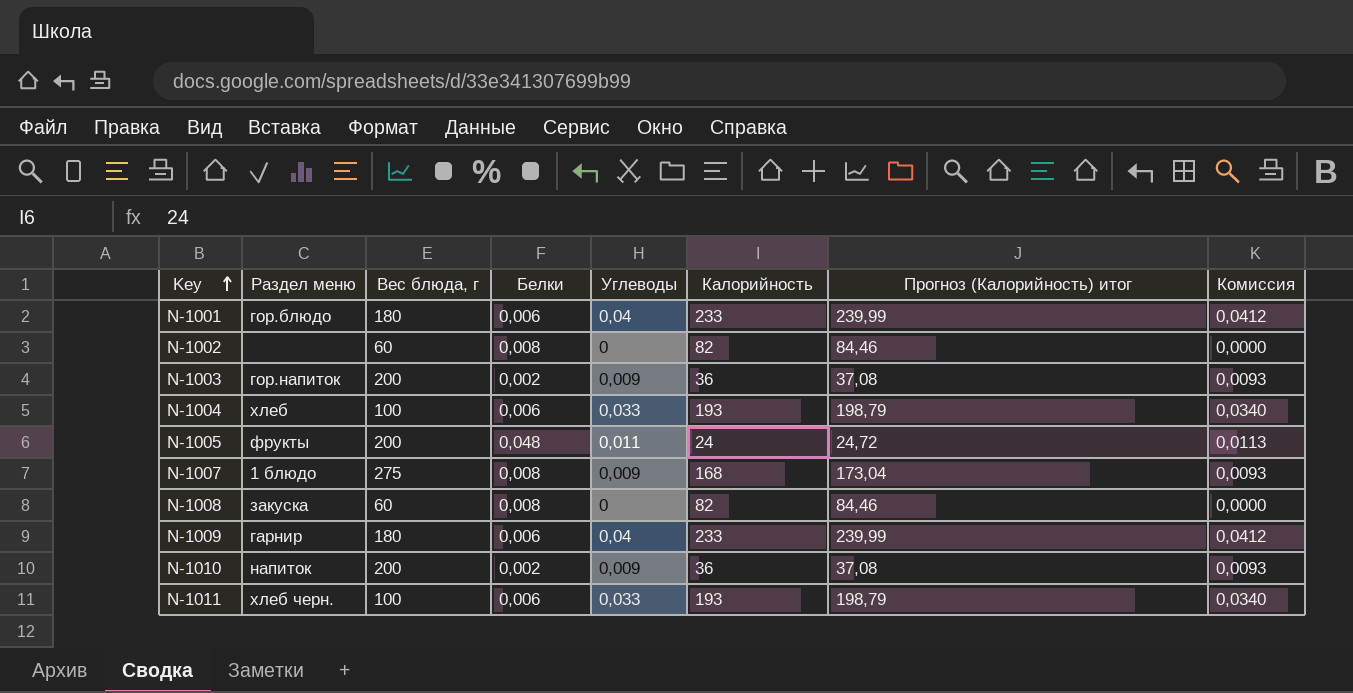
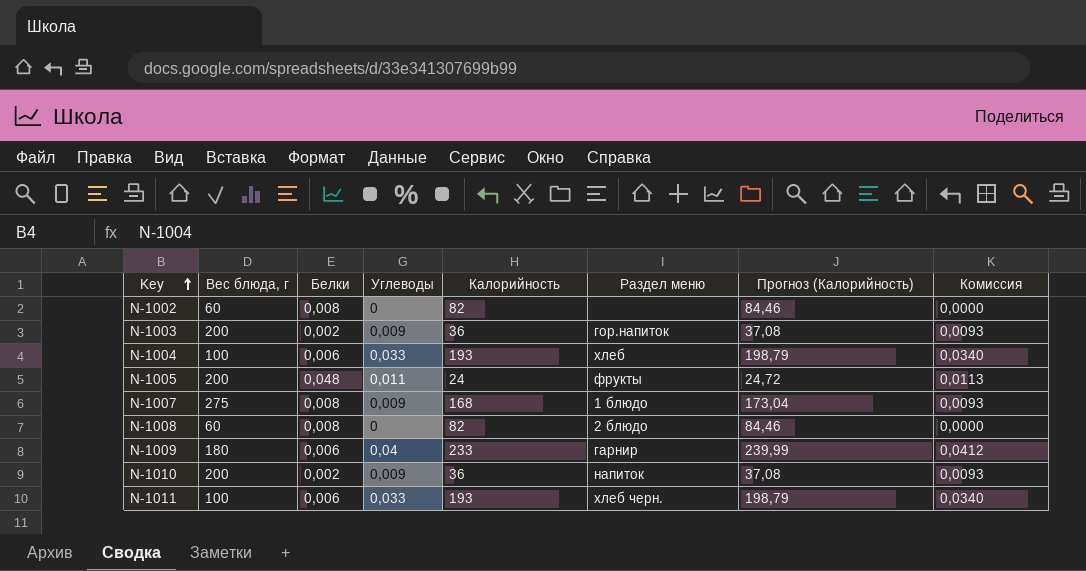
column Раздел меню | position: 2 -> 6
column name: Прогноз (Калорийность) итог -> Прогноз (Калорийность)
row N-1001: гор.блюдо | 180 | 0,006 | 0,04 | 233 | 239,99 | 0,0412 -> none
N-1008 | Раздел меню: закуска -> 2 блюдо

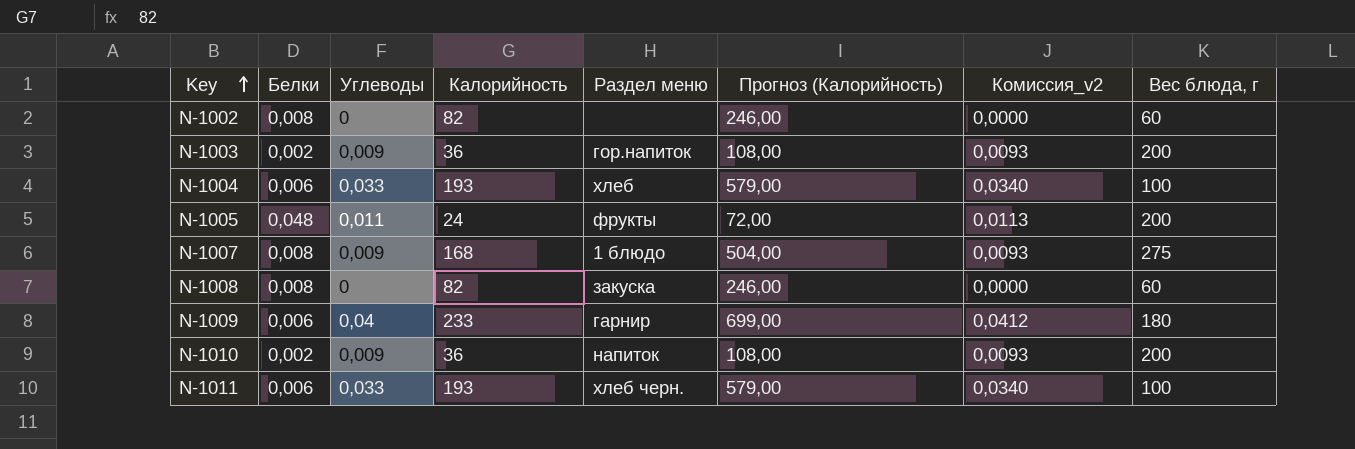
column Прогноз (Калорийность) | formula: [Калорийность] * 1,03 -> [Калорийность] * 3
column name: Комиссия -> Комиссия_v2
column Вес блюда, г | position: 2 -> 8
N-1008 | Раздел меню: 2 блюдо -> закуска

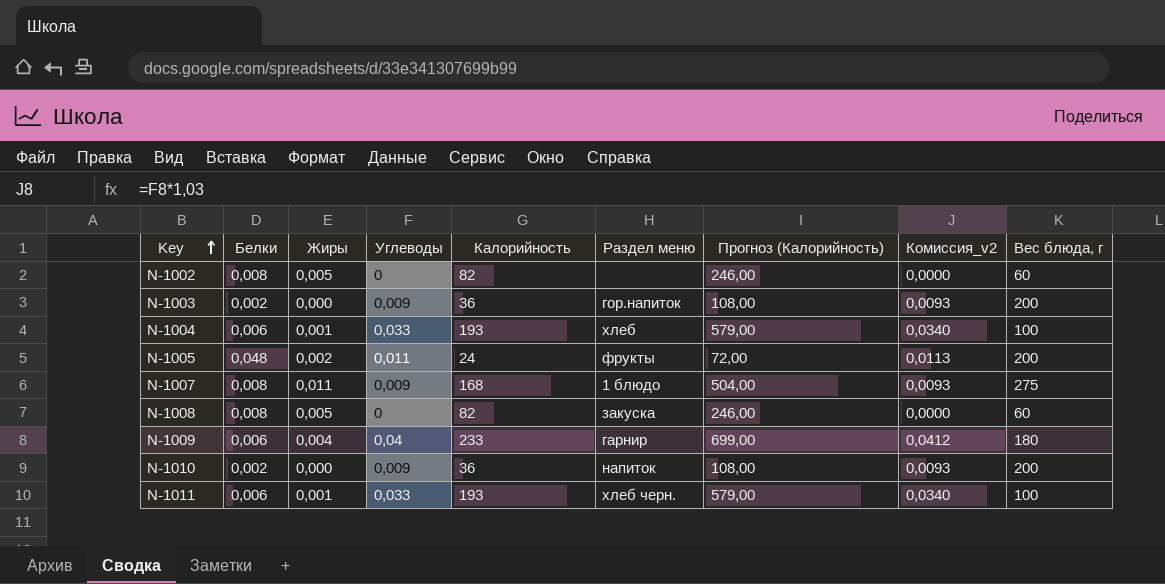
column Жиры | position: none -> 3

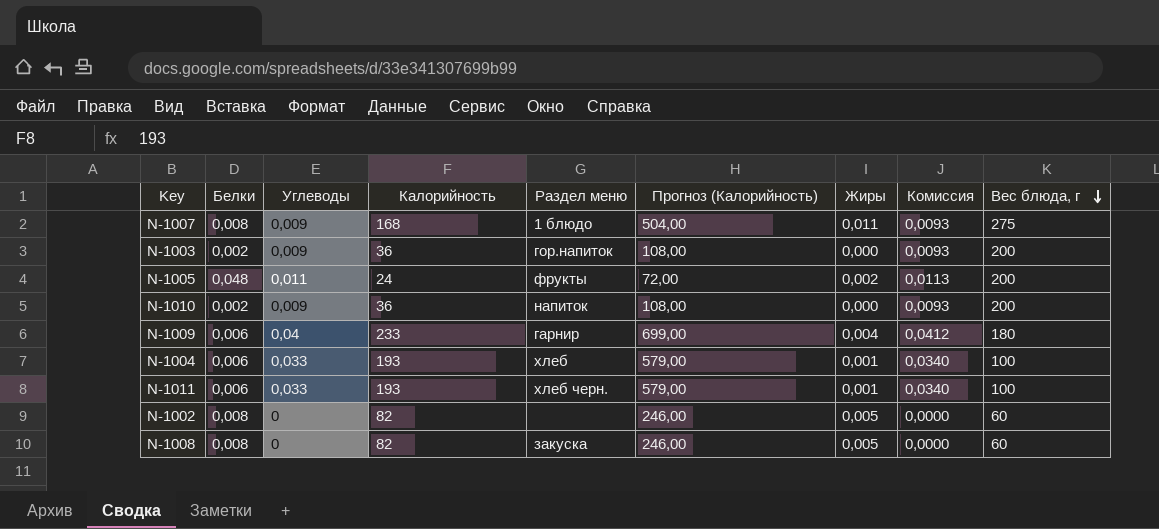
row order: Key ascending -> Вес блюда, г descending
column Жиры | position: 3 -> 7
column name: Комиссия_v2 -> Комиссия

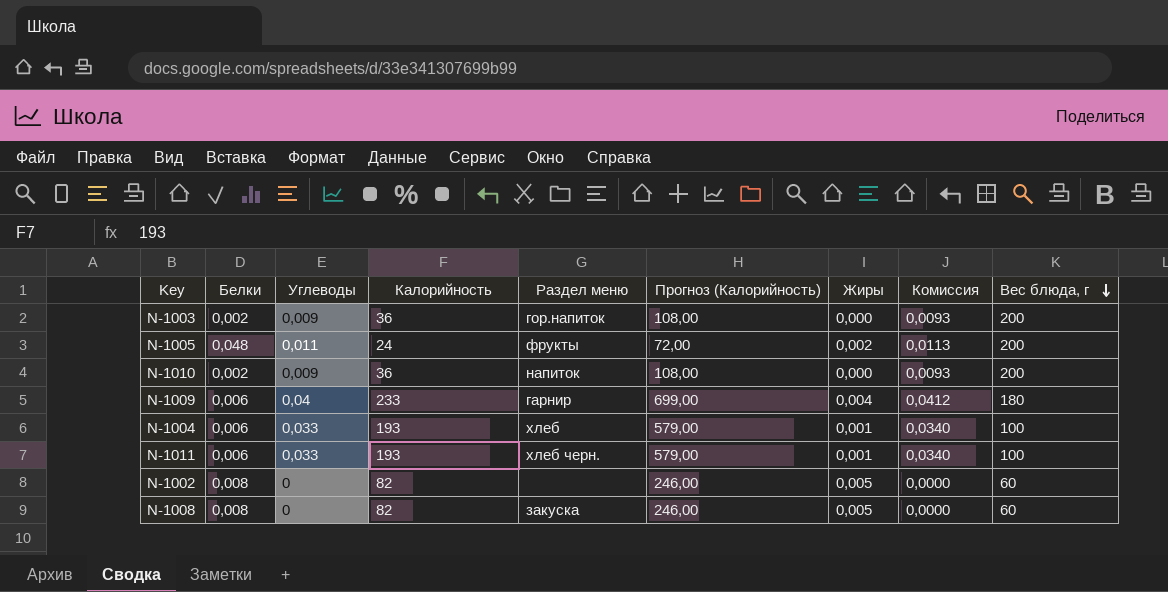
row N-1007: 0,008 | 0,009 | 168 | 1 блюдо | 504,00 | 0,011 | 0,0093 | 275 -> none

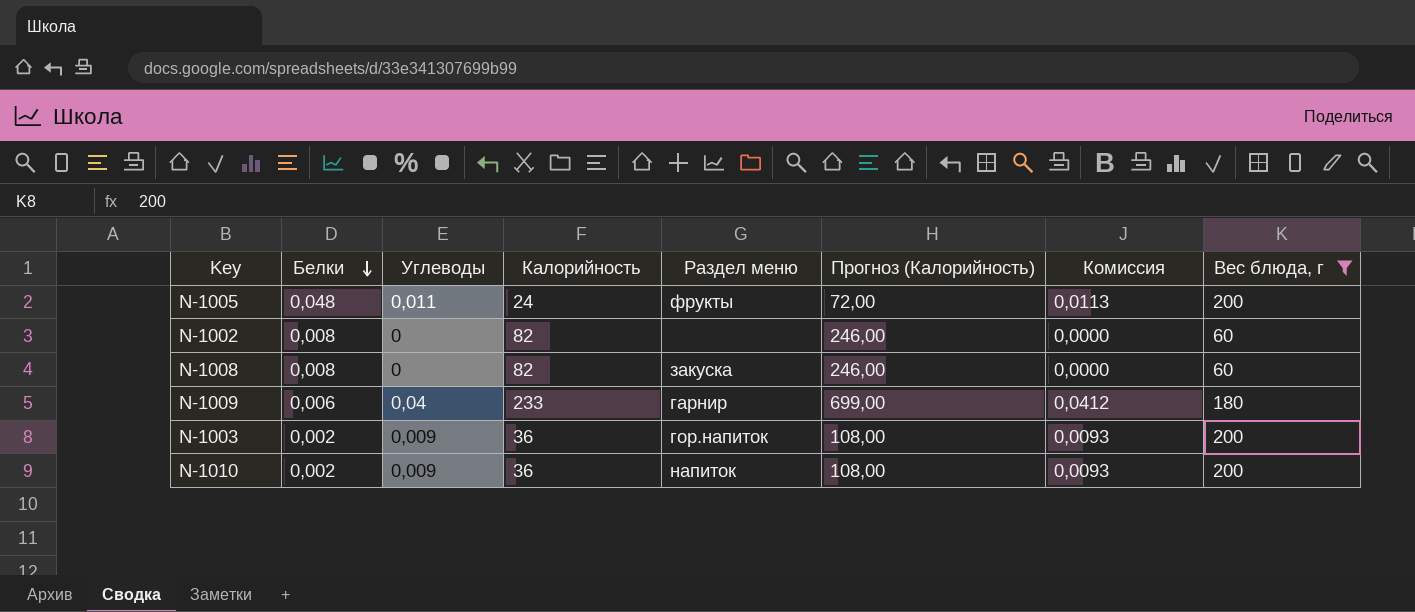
filter: none -> Вес блюда, г != 100
row order: Вес блюда, г descending -> Белки descending
column Жиры | position: 7 -> none

